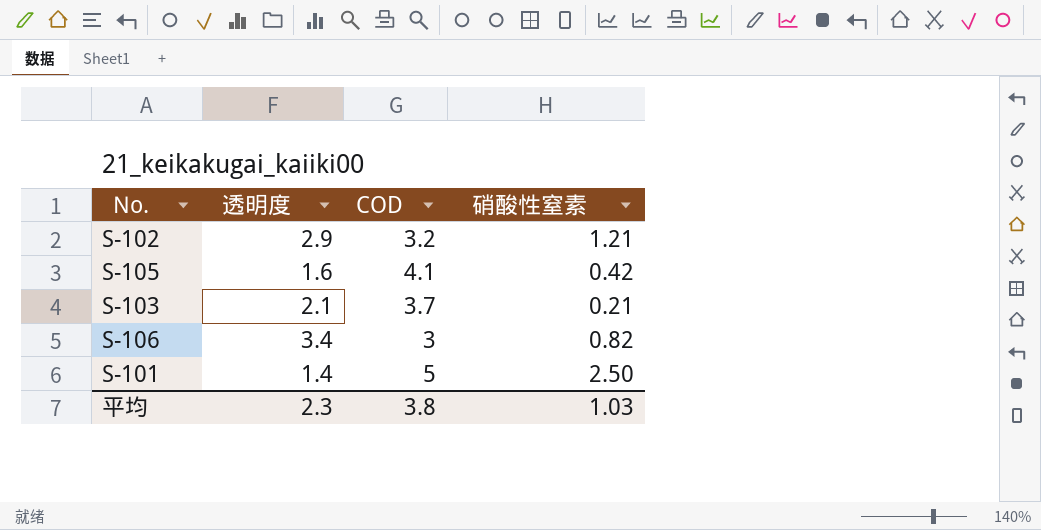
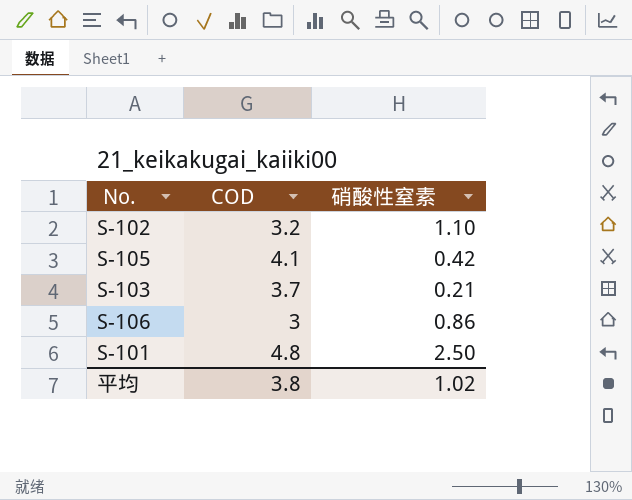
column 透明度 | position: 2 -> none
S-102 | 硝酸性窒素: 1.21 -> 1.10
S-106 | 硝酸性窒素: 0.82 -> 0.86
S-101 | COD: 5 -> 4.8
平均 | 硝酸性窒素: 1.03 -> 1.02

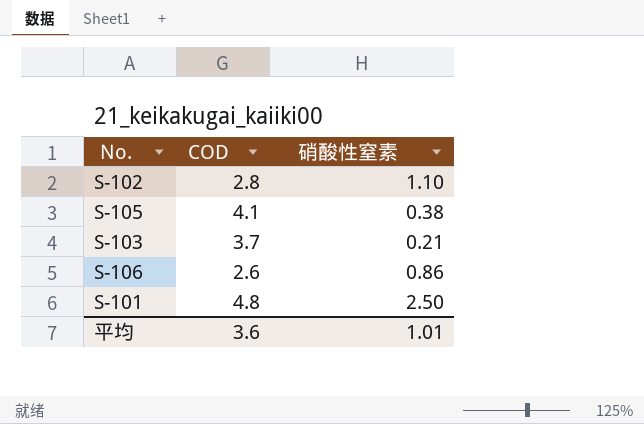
S-102 | COD: 3.2 -> 2.8
S-105 | 硝酸性窒素: 0.42 -> 0.38
S-106 | COD: 3 -> 2.6
平均 | COD: 3.8 -> 3.6
平均 | 硝酸性窒素: 1.02 -> 1.01

